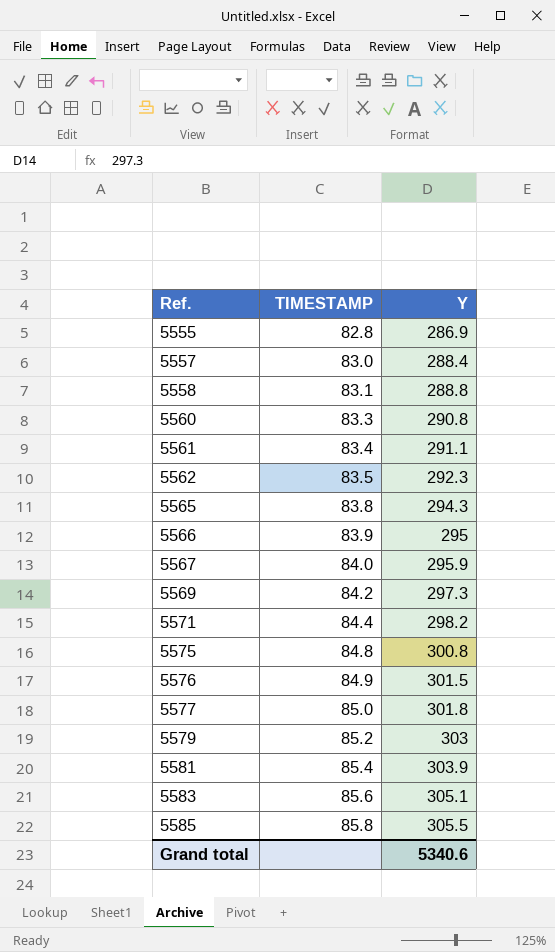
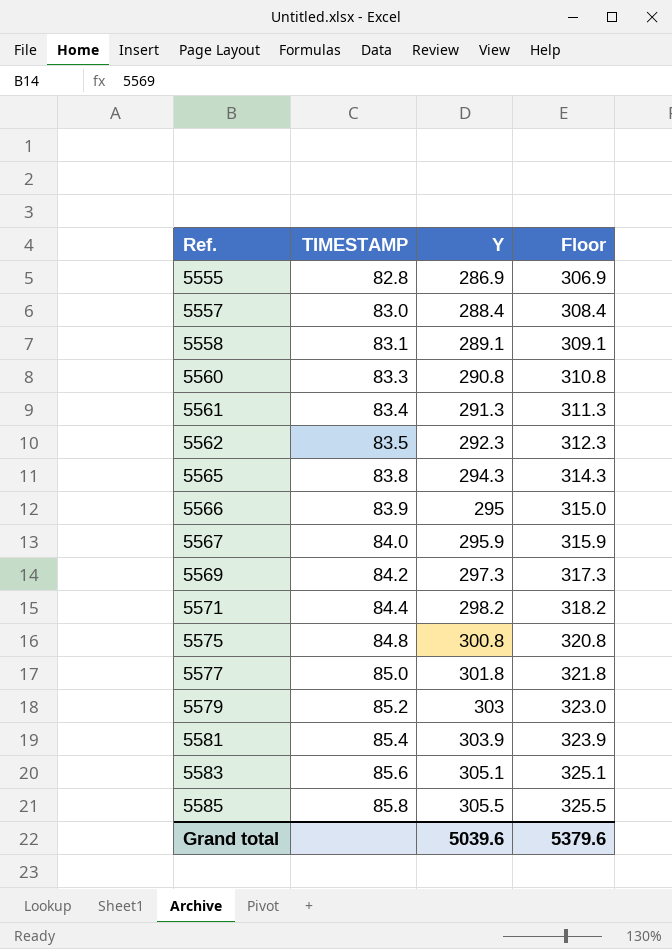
column Floor | formula: none -> [Y] + 20
row 5576: 84.9 | 301.5 -> none
5558 | Y: 288.8 -> 289.1
5561 | Y: 291.1 -> 291.3
Grand total | Y: 5340.6 -> 5039.6

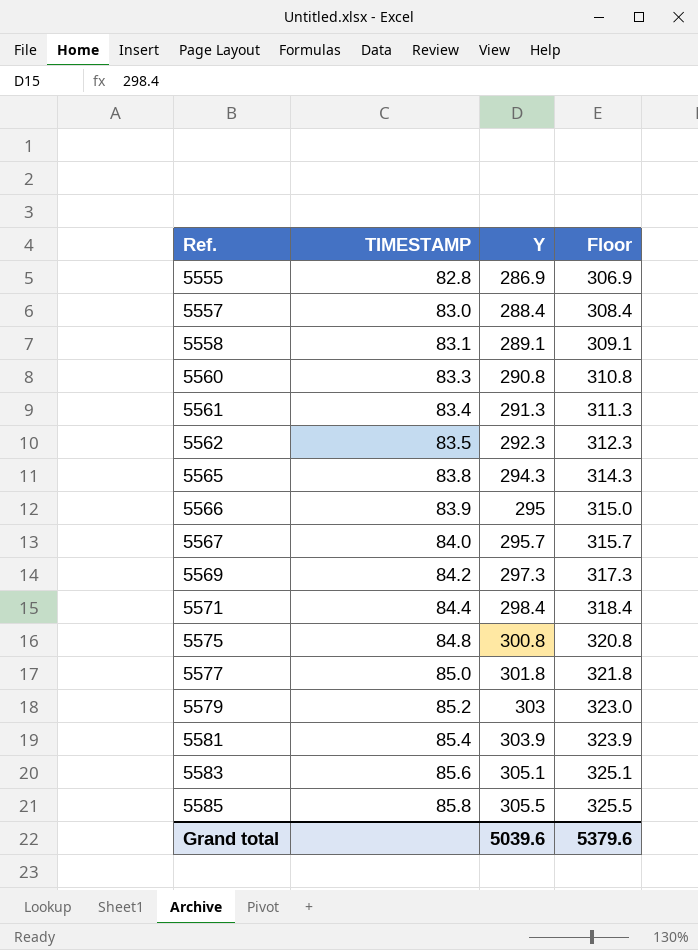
5567 | Y: 295.9 -> 295.7
5567 | Floor: 315.9 -> 315.7
5571 | Y: 298.2 -> 298.4
5571 | Floor: 318.2 -> 318.4

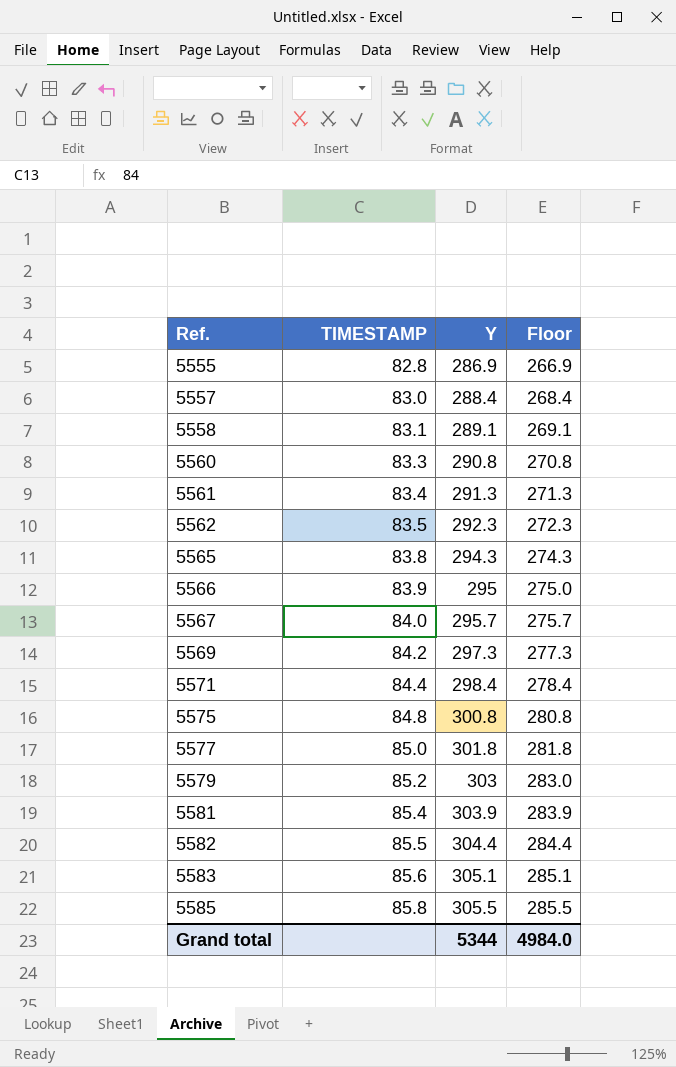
column Floor | formula: [Y] + 20 -> [Y] - 20
row 5582: none -> 85.5 | 304.4 | 284.4
Grand total | Y: 5039.6 -> 5344
Grand total | Floor: 5379.6 -> 4984.0

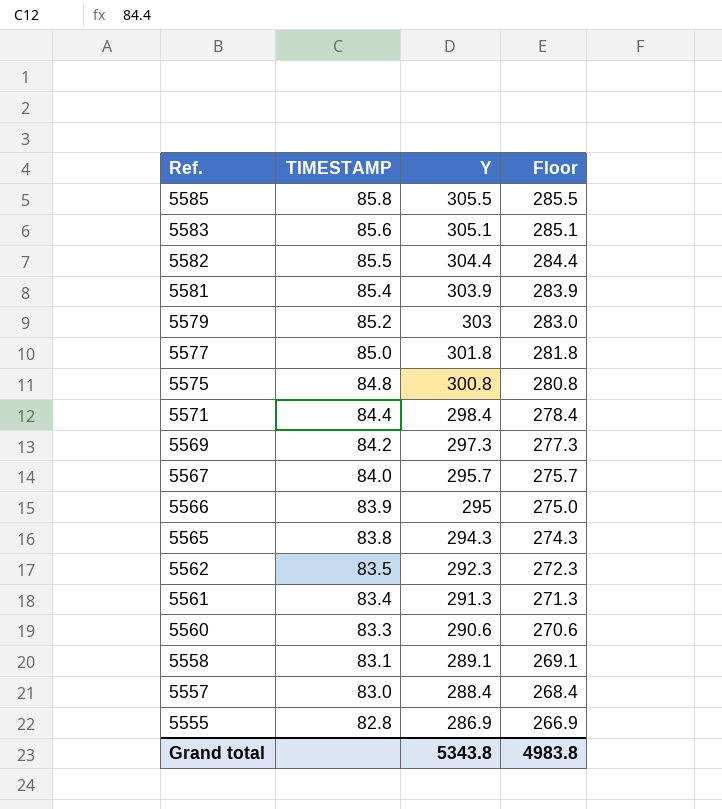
row order: Ref. ascending -> Ref. descending
5560 | Y: 290.8 -> 290.6
5560 | Floor: 270.8 -> 270.6
Grand total | Y: 5344 -> 5343.8
Grand total | Floor: 4984.0 -> 4983.8

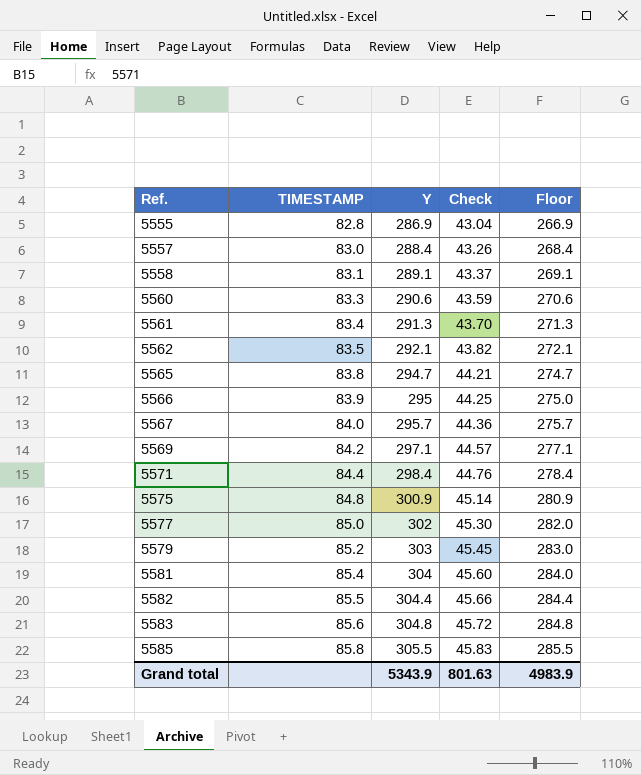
row order: Ref. descending -> Ref. ascending
column Check | formula: none -> [Y] * 0.15
5562 | Y: 292.3 -> 292.1
5562 | Floor: 272.3 -> 272.1
5565 | Y: 294.3 -> 294.7
5565 | Floor: 274.3 -> 274.7
5569 | Y: 297.3 -> 297.1
5569 | Floor: 277.3 -> 277.1
5575 | Y: 300.8 -> 300.9
5575 | Floor: 280.8 -> 280.9
5577 | Y: 301.8 -> 302
5577 | Floor: 281.8 -> 282.0
5581 | Y: 303.9 -> 304
5581 | Floor: 283.9 -> 284.0
5583 | Y: 305.1 -> 304.8
5583 | Floor: 285.1 -> 284.8
Grand total | Y: 5343.8 -> 5343.9
Grand total | Floor: 4983.8 -> 4983.9

